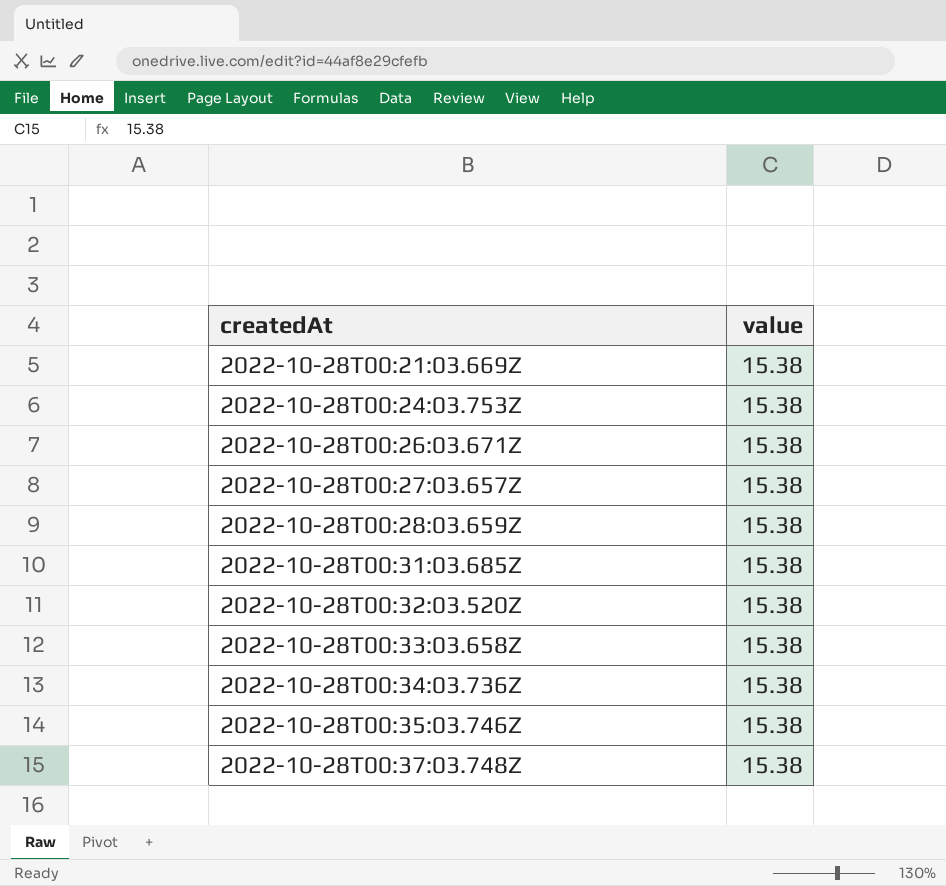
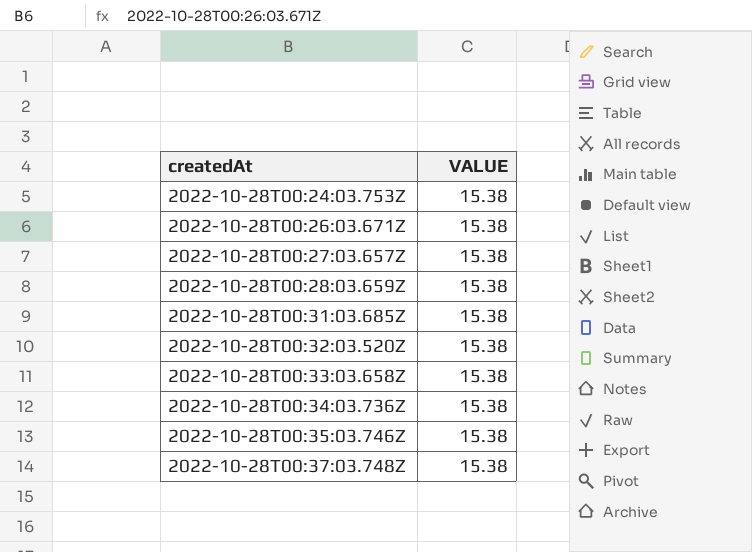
column name: value -> VALUE
row 2022-10-28T00:21:03.669Z: 15.38 -> none

